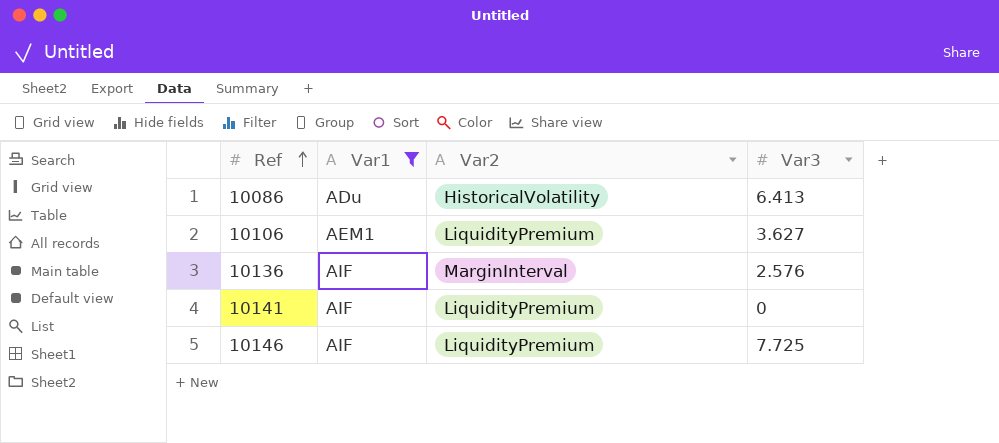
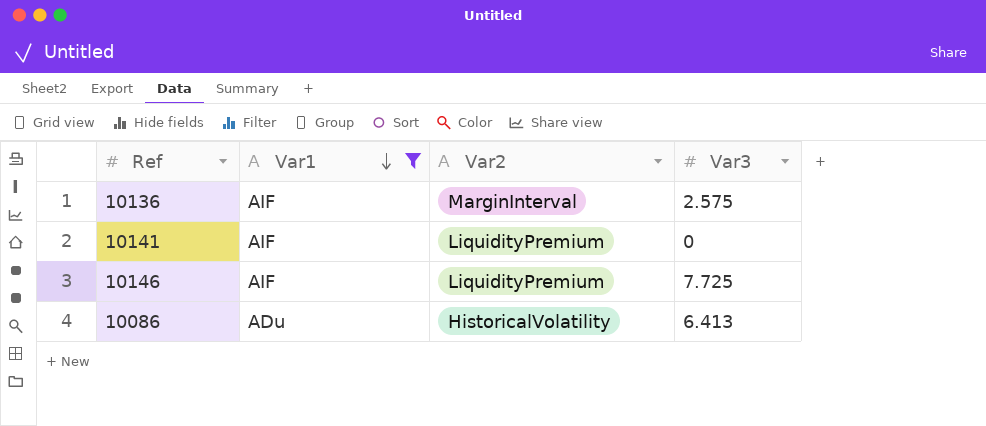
row order: Ref ascending -> Var1 descending
row 10106: AEM1 | LiquidityPremium | 3.627 -> none
10136 | Var3: 2.576 -> 2.575

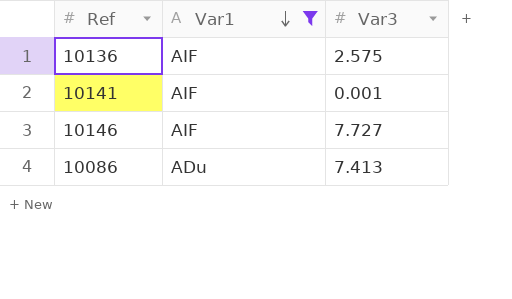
column Var2 | position: 3 -> none
10141 | Var3: 0 -> 0.001
10146 | Var3: 7.725 -> 7.727
10086 | Var3: 6.413 -> 7.413

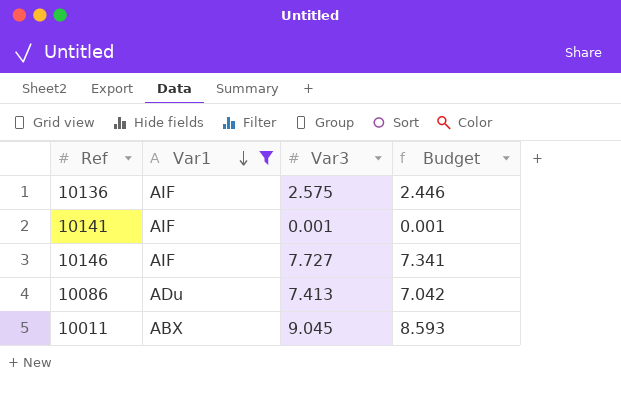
column Budget | formula: none -> [Var3] * 0.95
row 10011: none -> ABX | 9.045 | 8.593

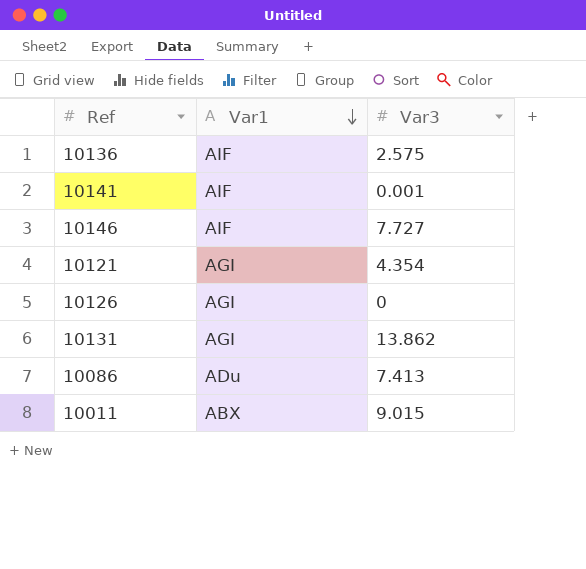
filter: Var1 != AGI -> none
column Budget | formula: [Var3] * 0.95 -> none
10011 | Var3: 9.045 -> 9.015

